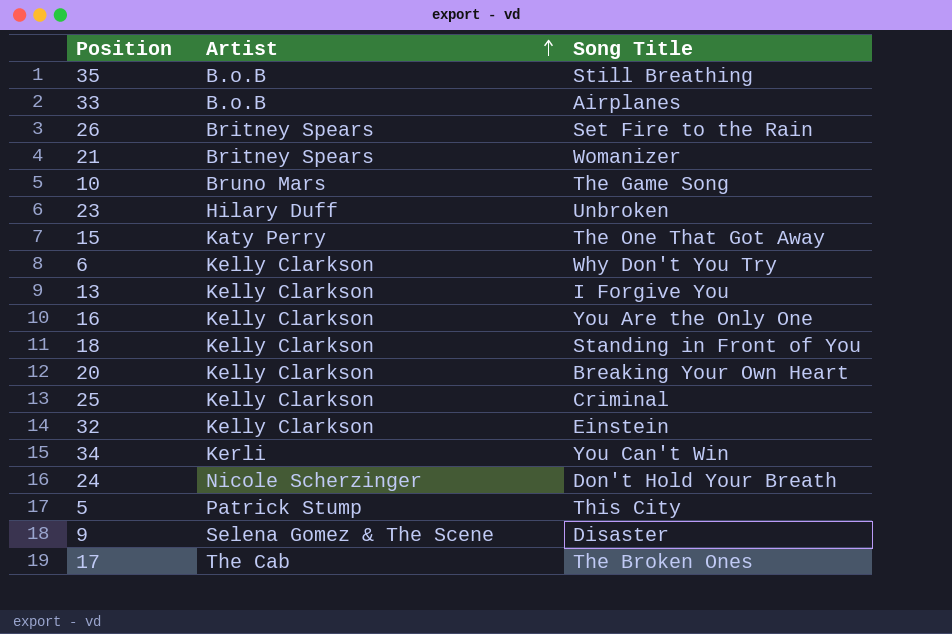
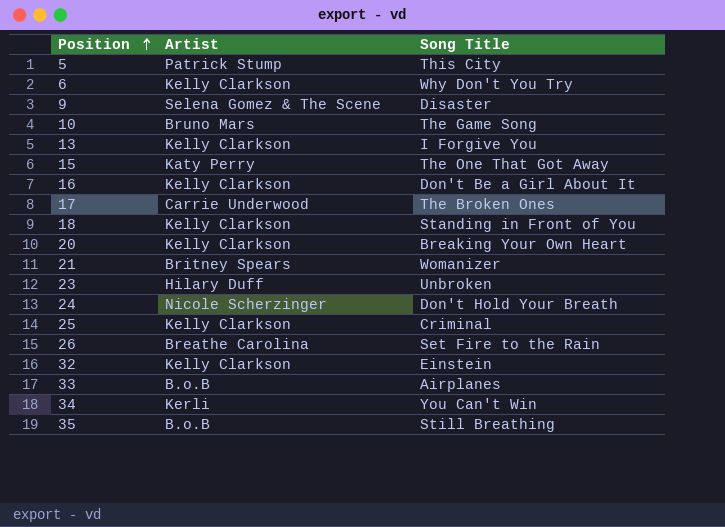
row order: Artist ascending -> Position ascending
16 | Song Title: You Are the Only One -> Don't Be a Girl About It
17 | Artist: The Cab -> Carrie Underwood
26 | Artist: Britney Spears -> Breathe Carolina

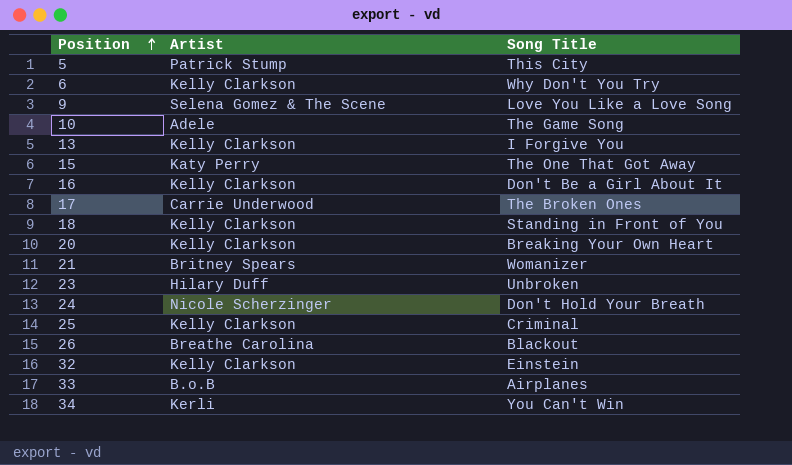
row 35: B.o.B | Still Breathing -> none
9 | Song Title: Disaster -> Love You Like a Love Song
10 | Artist: Bruno Mars -> Adele
26 | Song Title: Set Fire to the Rain -> Blackout

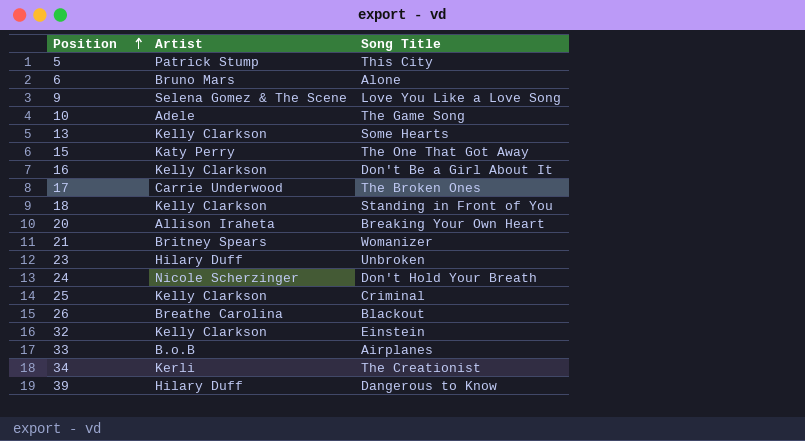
6 | Artist: Kelly Clarkson -> Bruno Mars
6 | Song Title: Why Don't You Try -> Alone
13 | Song Title: I Forgive You -> Some Hearts
20 | Artist: Kelly Clarkson -> Allison Iraheta
34 | Song Title: You Can't Win -> The Creationist
row 39: none -> Hilary Duff | Dangerous to Know

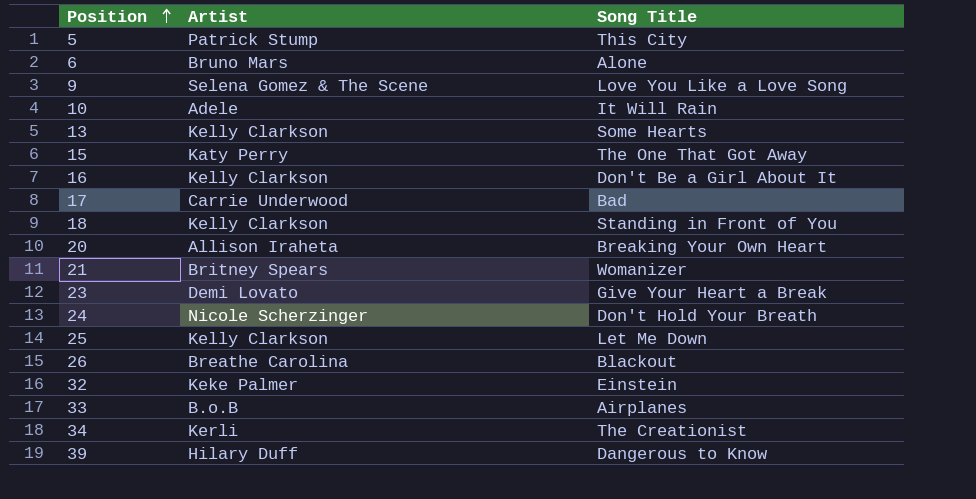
10 | Song Title: The Game Song -> It Will Rain
17 | Song Title: The Broken Ones -> Bad
23 | Artist: Hilary Duff -> Demi Lovato
23 | Song Title: Unbroken -> Give Your Heart a Break
25 | Song Title: Criminal -> Let Me Down
32 | Artist: Kelly Clarkson -> Keke Palmer

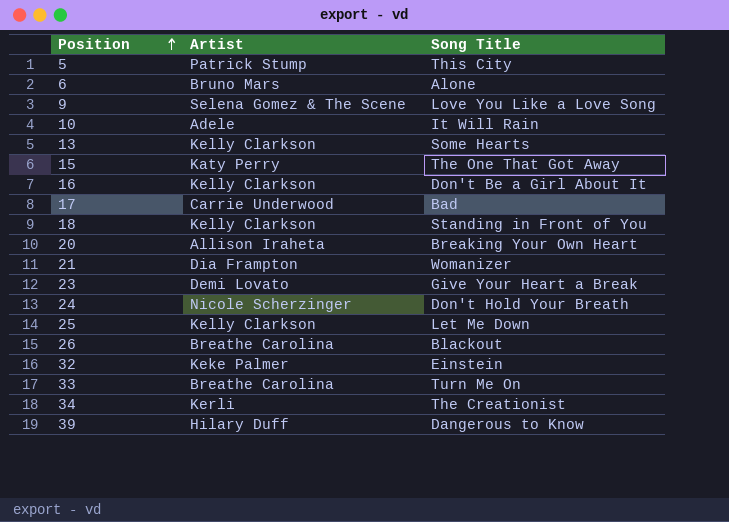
21 | Artist: Britney Spears -> Dia Frampton
33 | Artist: B.o.B -> Breathe Carolina
33 | Song Title: Airplanes -> Turn Me On

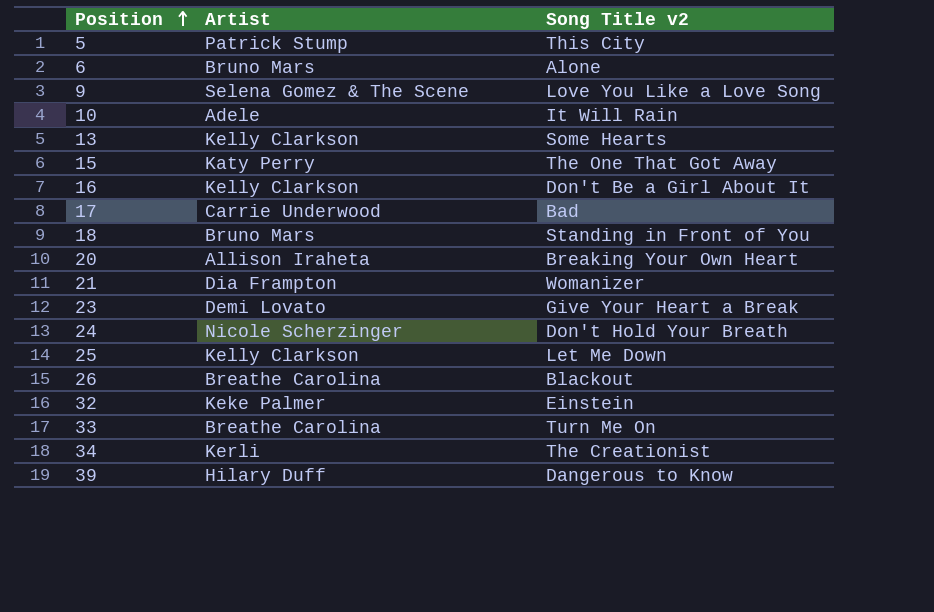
column name: Song Title -> Song Title v2
18 | Artist: Kelly Clarkson -> Bruno Mars

